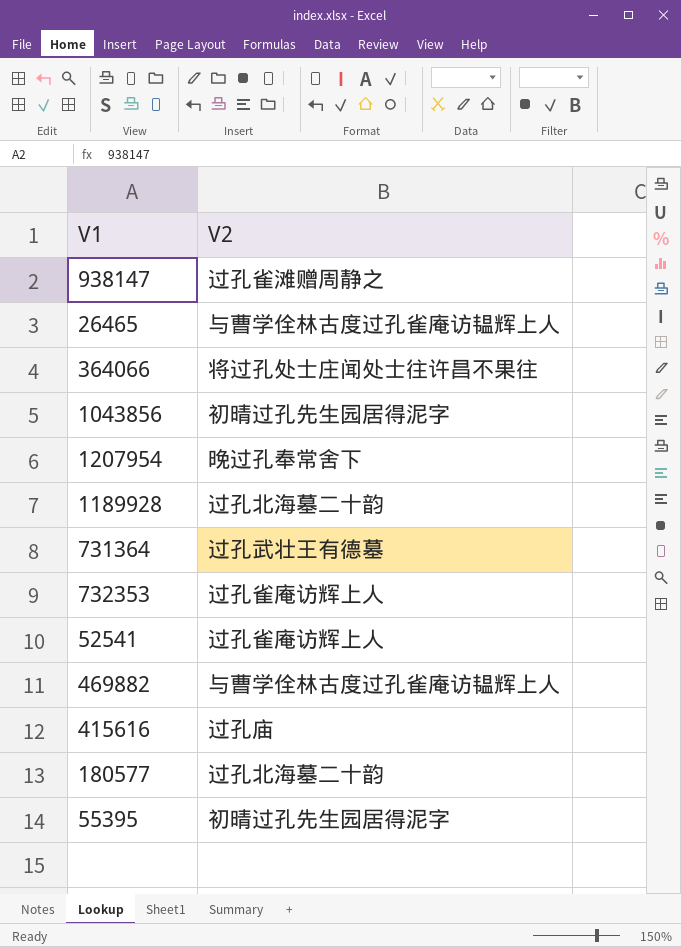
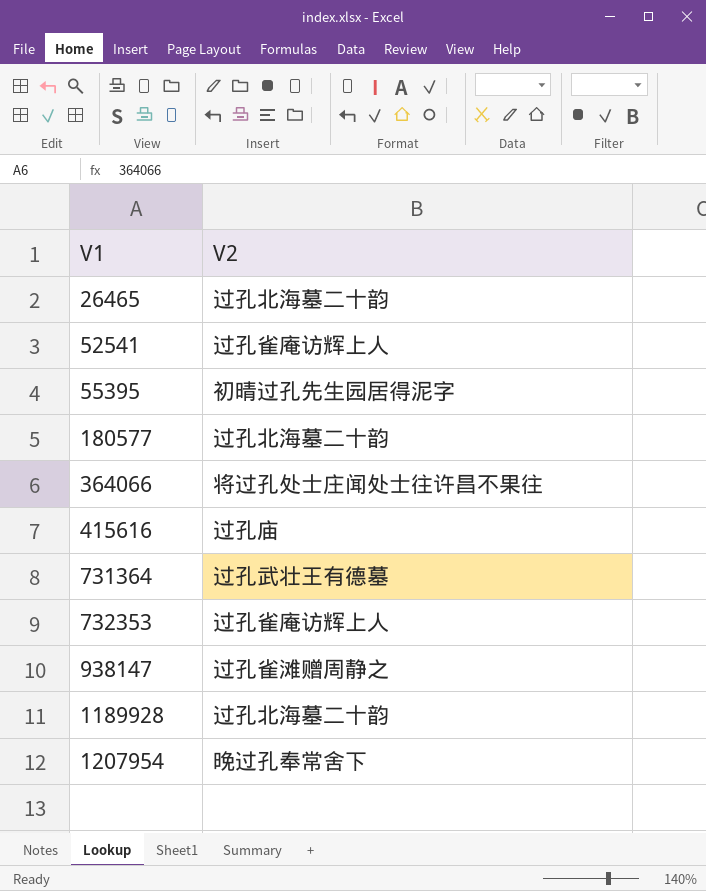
row order: none -> V1 ascending
row 1043856: 初晴过孔先生园居得泥字 -> none
row 469882: 与曹学佺林古度过孔雀庵访韫辉上人 -> none
26465 | V2: 与曹学佺林古度过孔雀庵访韫辉上人 -> 过孔北海墓二十韵

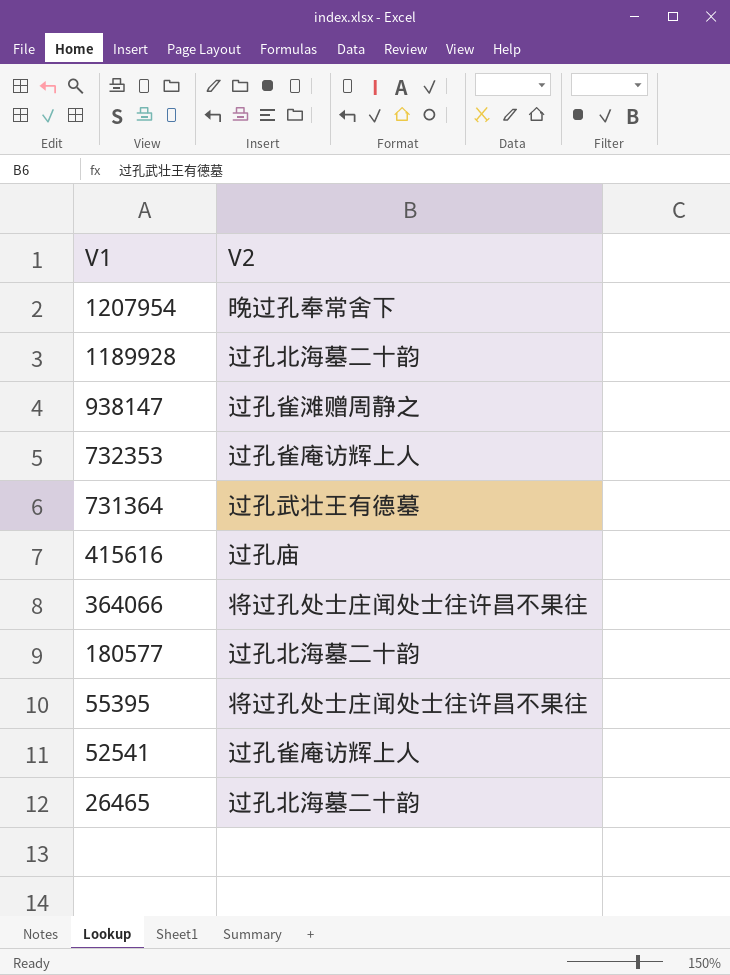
row order: V1 ascending -> V1 descending
55395 | V2: 初晴过孔先生园居得泥字 -> 将过孔处士庄闻处士往许昌不果往

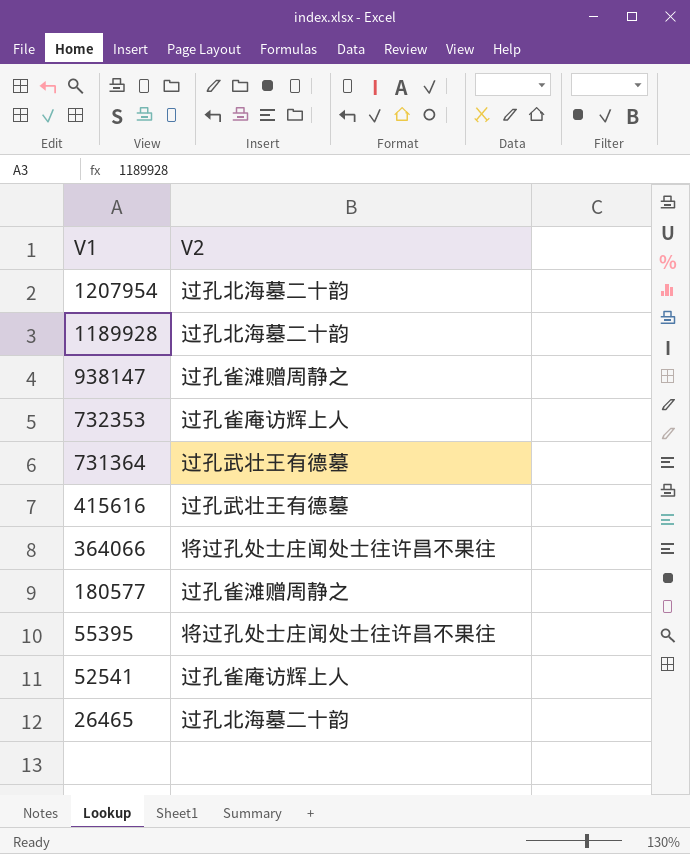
1207954 | V2: 晚过孔奉常舍下 -> 过孔北海墓二十韵
415616 | V2: 过孔庙 -> 过孔武壮王有德墓
180577 | V2: 过孔北海墓二十韵 -> 过孔雀滩赠周静之

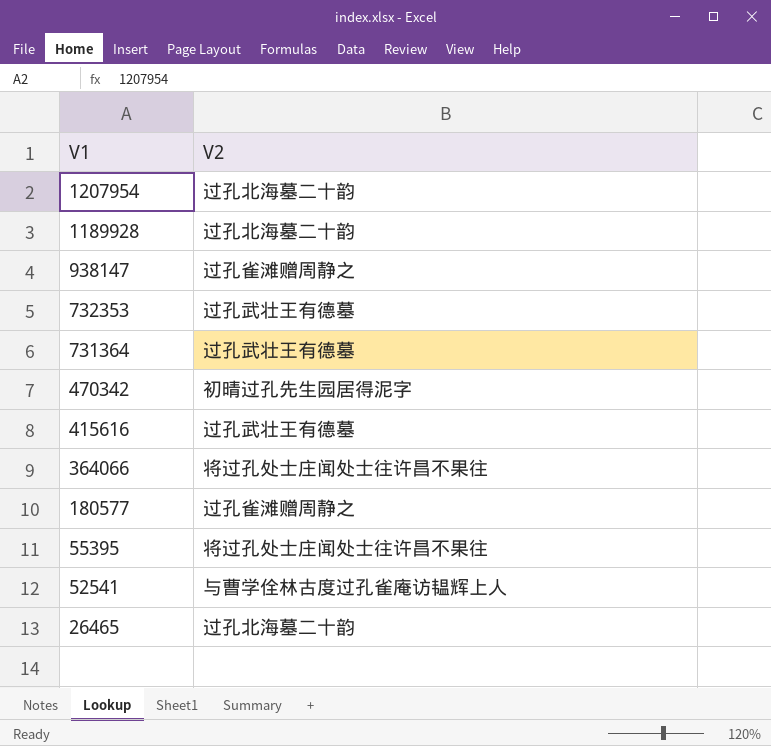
732353 | V2: 过孔雀庵访辉上人 -> 过孔武壮王有德墓
row 470342: none -> 初晴过孔先生园居得泥字
52541 | V2: 过孔雀庵访辉上人 -> 与曹学佺林古度过孔雀庵访韫辉上人

